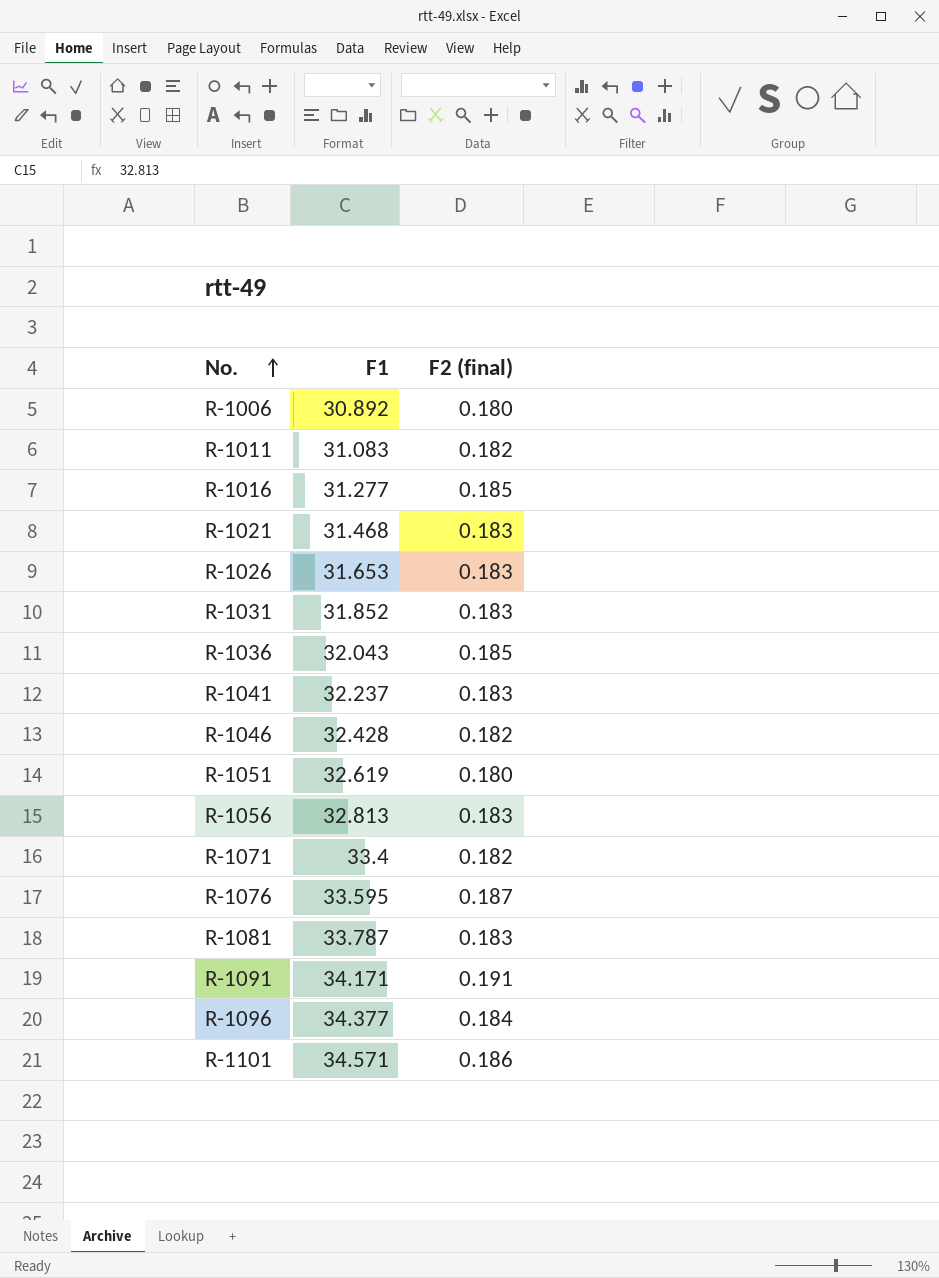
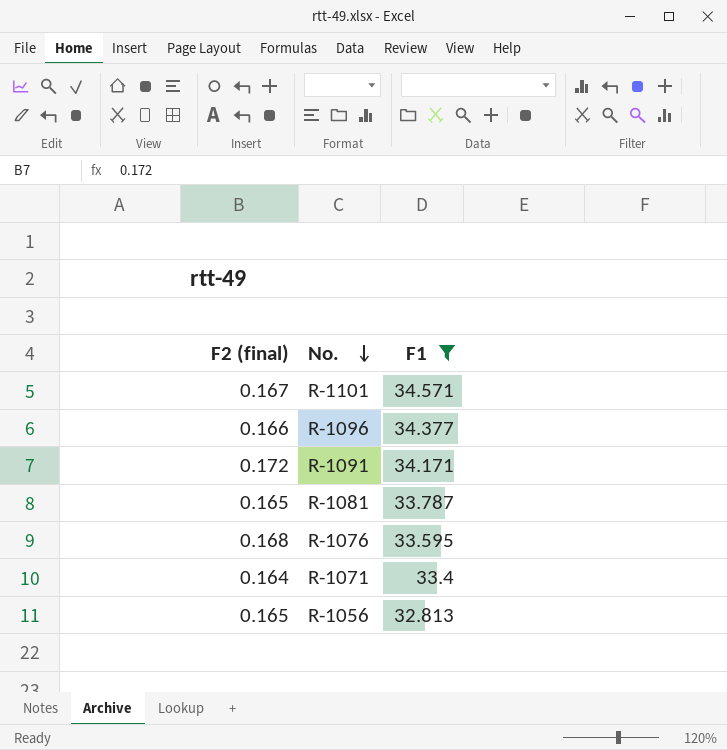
filter: none -> F1 >= 32.813
row order: No. ascending -> No. descending
column F2 (final) | position: 3 -> 1
R-1101 | F2 (final): 0.186 -> 0.167
R-1096 | F2 (final): 0.184 -> 0.166
R-1091 | F2 (final): 0.191 -> 0.172
R-1081 | F2 (final): 0.183 -> 0.165
R-1076 | F2 (final): 0.187 -> 0.168
R-1071 | F2 (final): 0.182 -> 0.164
R-1056 | F2 (final): 0.183 -> 0.165

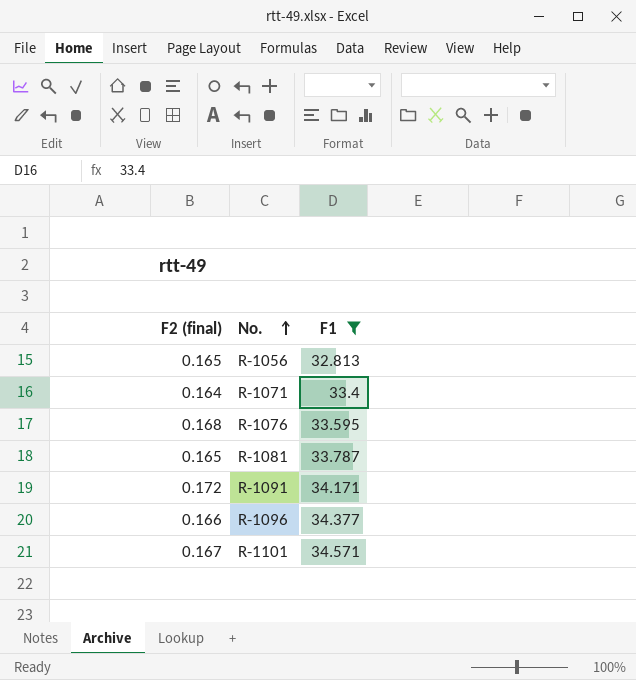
row order: No. descending -> No. ascending

